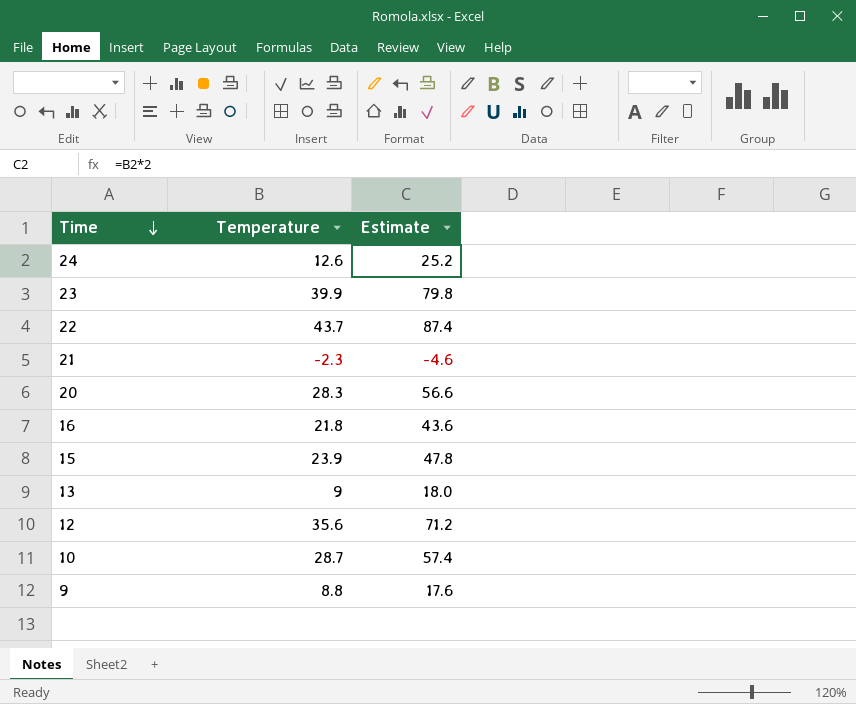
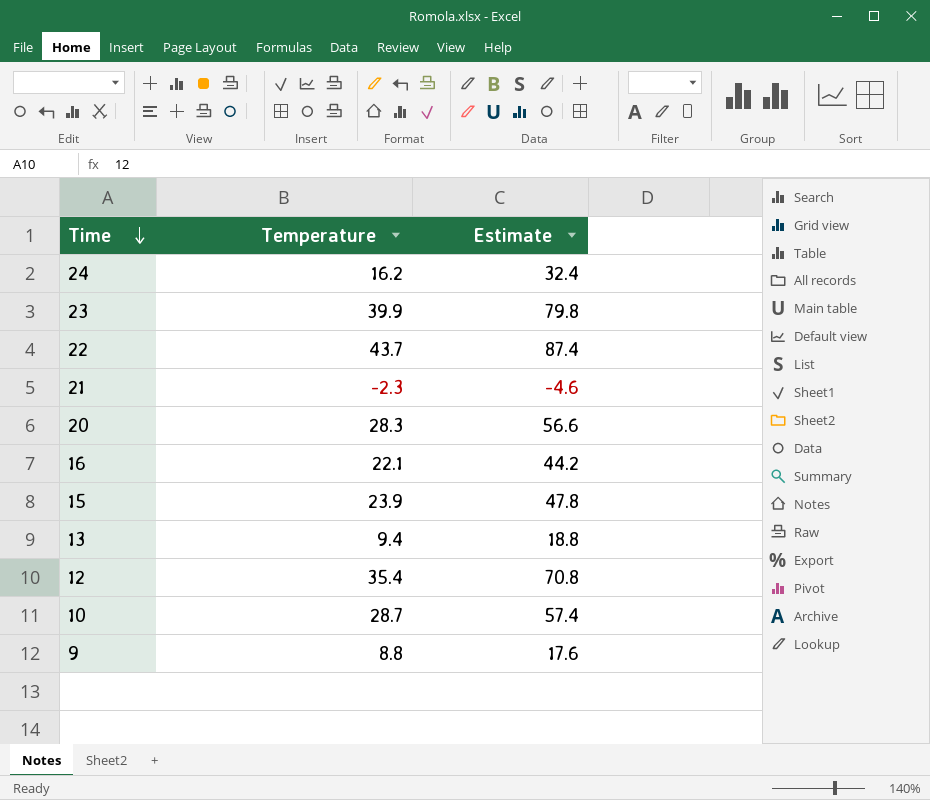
24 | Temperature: 12.6 -> 16.2
24 | Estimate: 25.2 -> 32.4
16 | Temperature: 21.8 -> 22.1
16 | Estimate: 43.6 -> 44.2
13 | Temperature: 9 -> 9.4
13 | Estimate: 18.0 -> 18.8
12 | Temperature: 35.6 -> 35.4
12 | Estimate: 71.2 -> 70.8

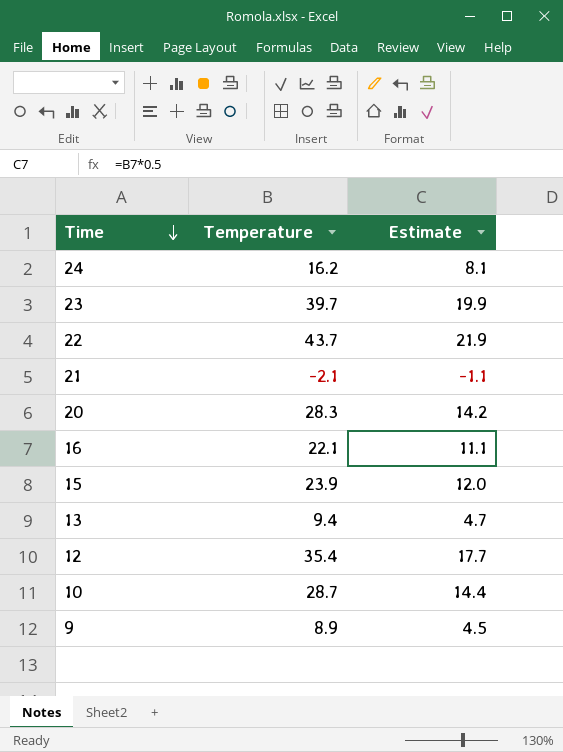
column Estimate | formula: [Temperature] * 2 -> [Temperature] * 0.5
23 | Temperature: 39.9 -> 39.7
21 | Temperature: -2.3 -> -2.1
9 | Temperature: 8.8 -> 8.9

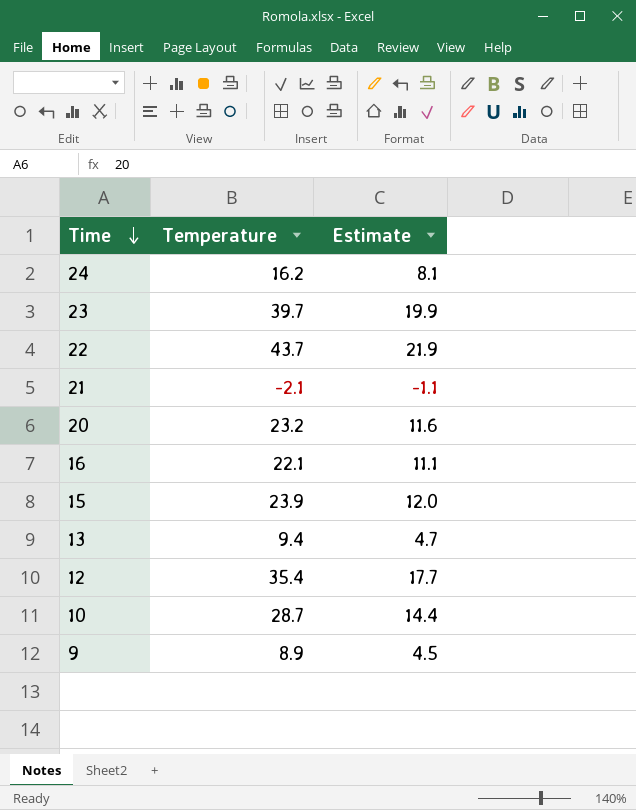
20 | Temperature: 28.3 -> 23.2
20 | Estimate: 14.2 -> 11.6

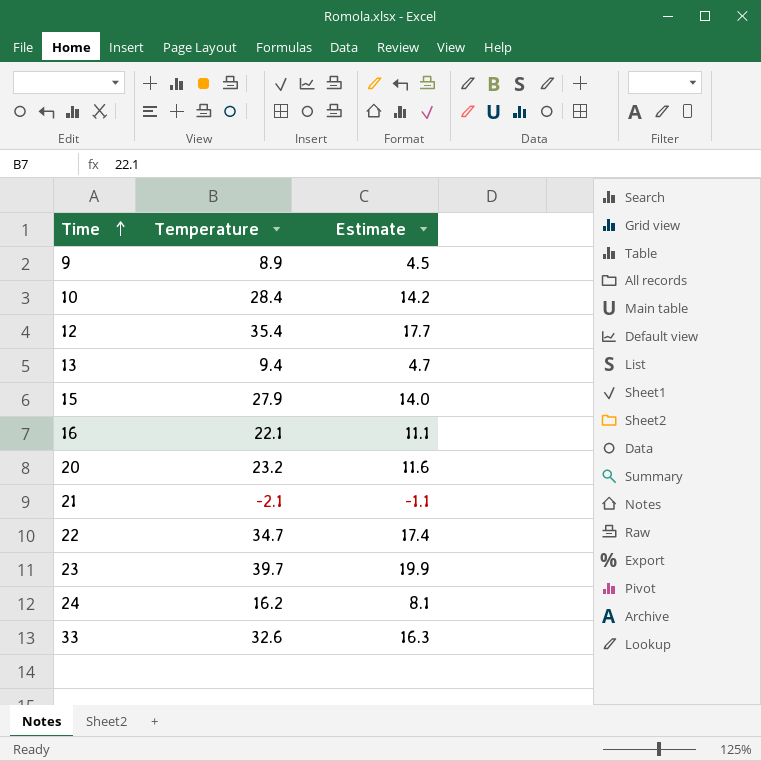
row order: Time descending -> Time ascending
10 | Temperature: 28.7 -> 28.4
10 | Estimate: 14.4 -> 14.2
15 | Temperature: 23.9 -> 27.9
15 | Estimate: 12.0 -> 14.0
22 | Temperature: 43.7 -> 34.7
22 | Estimate: 21.9 -> 17.4
row 33: none -> 32.6 | 16.3

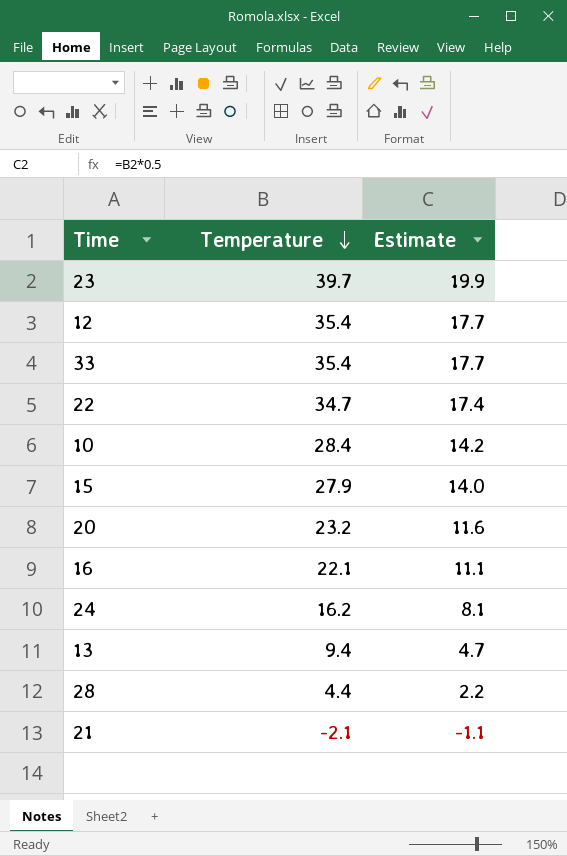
row order: Time ascending -> Temperature descending
row 9: 8.9 | 4.5 -> none
33 | Temperature: 32.6 -> 35.4
33 | Estimate: 16.3 -> 17.7
row 28: none -> 4.4 | 2.2

